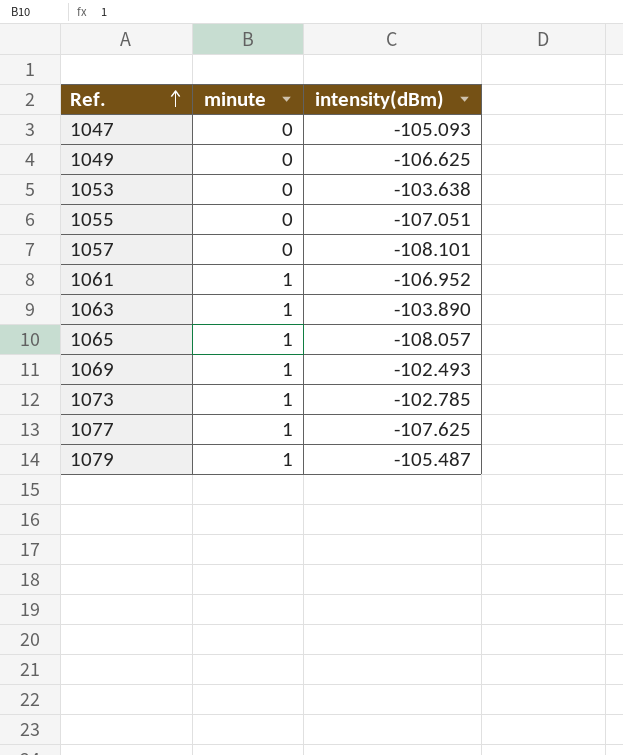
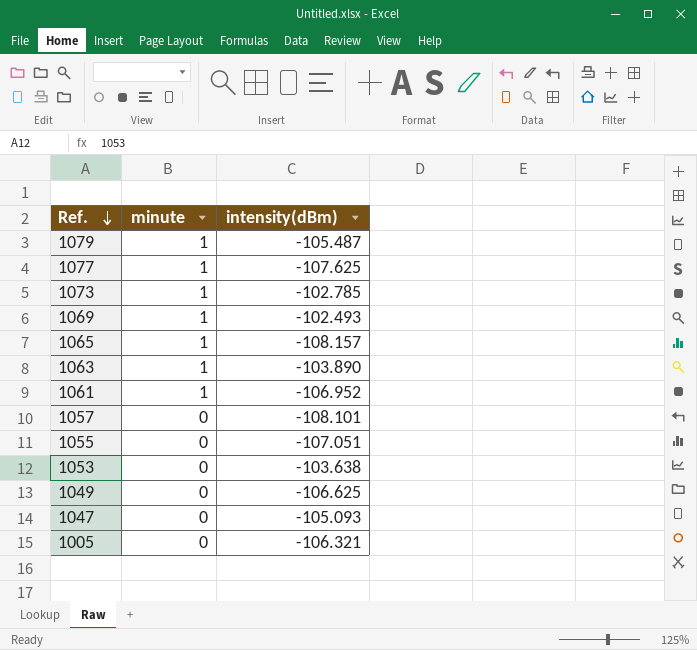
row order: Ref. ascending -> Ref. descending
1065 | intensity(dBm): -108.057 -> -108.157
row 1005: none -> 0 | -106.321

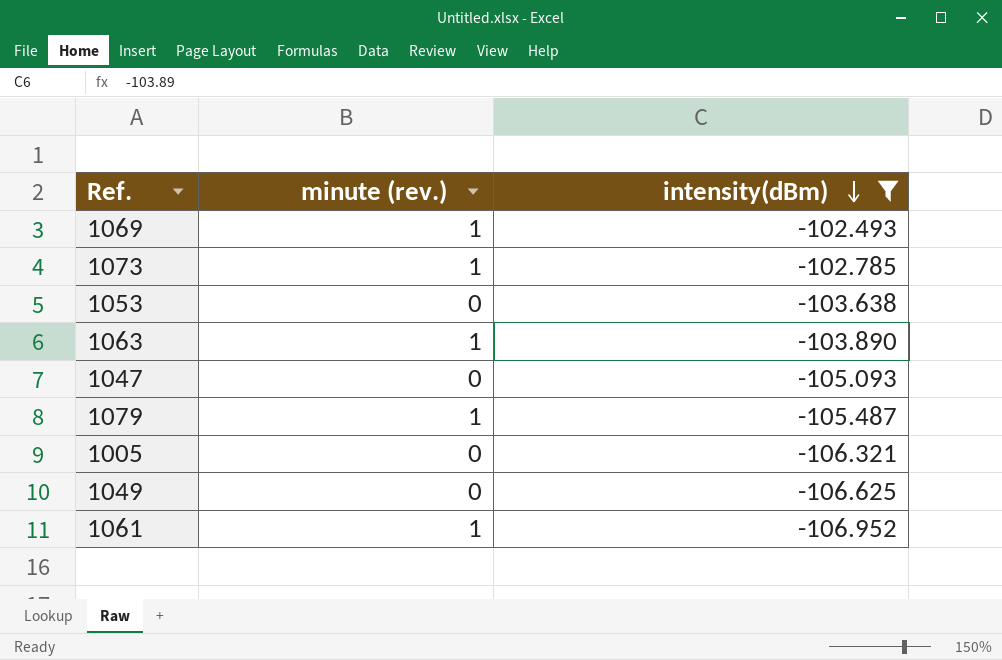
filter: none -> intensity(dBm) >= -106.952
row order: Ref. descending -> intensity(dBm) descending
column name: minute -> minute (rev.)

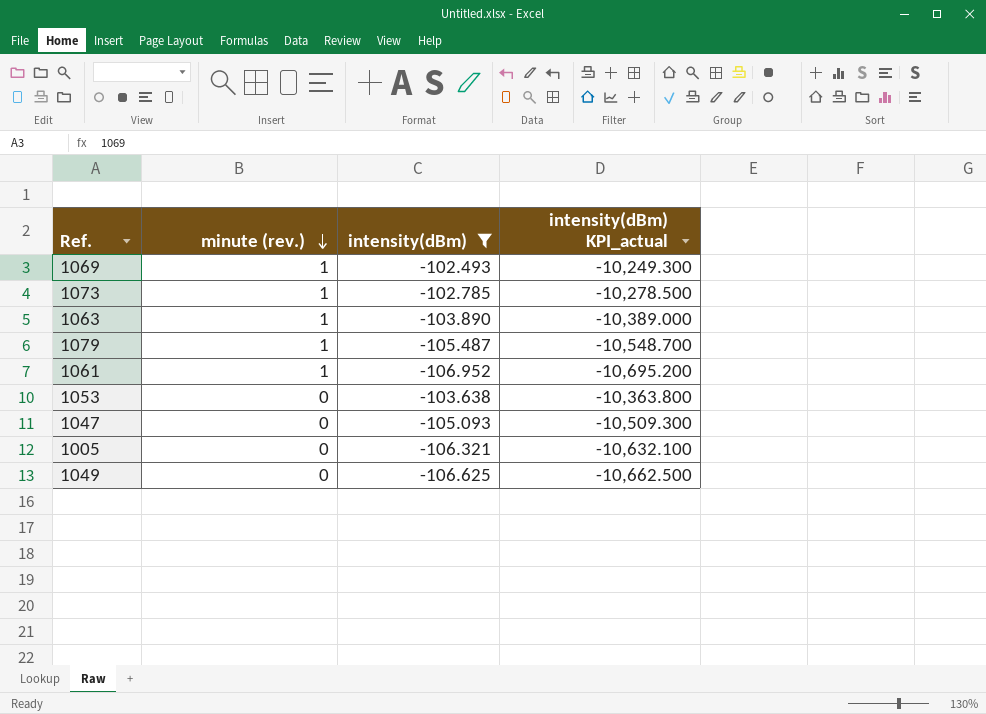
row order: intensity(dBm) descending -> minute (rev.) descending
column intensity(dBm) KPI_actual | formula: none -> [intensity(dBm)] * 100

